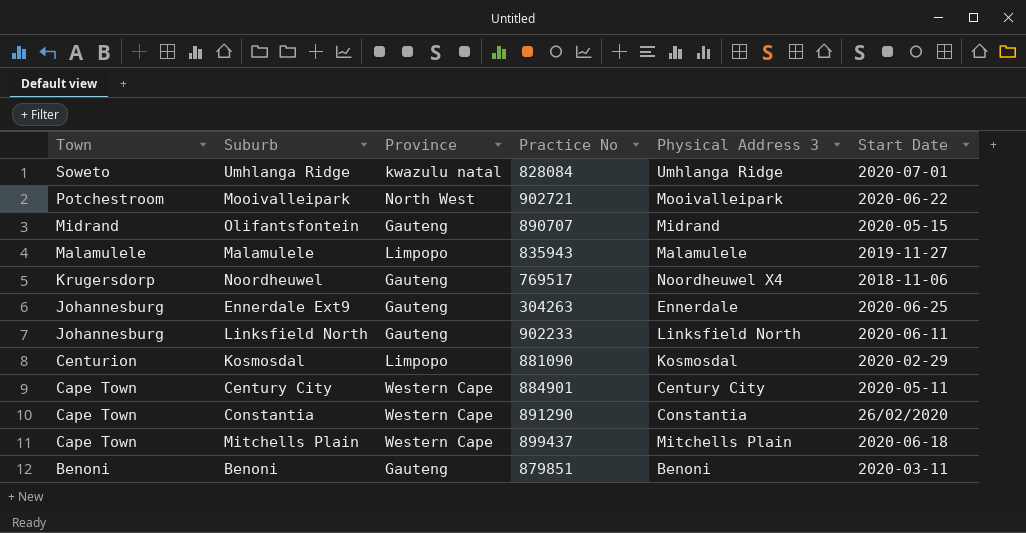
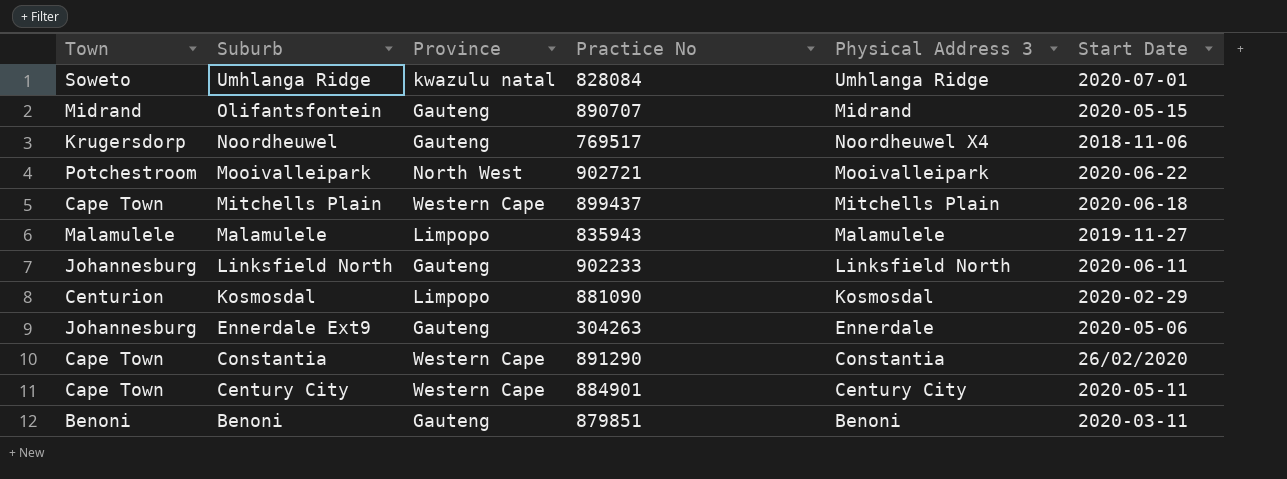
row order: Town descending -> Suburb descending
Ennerdale Ext9 | Start Date: 2020-06-25 -> 2020-05-06

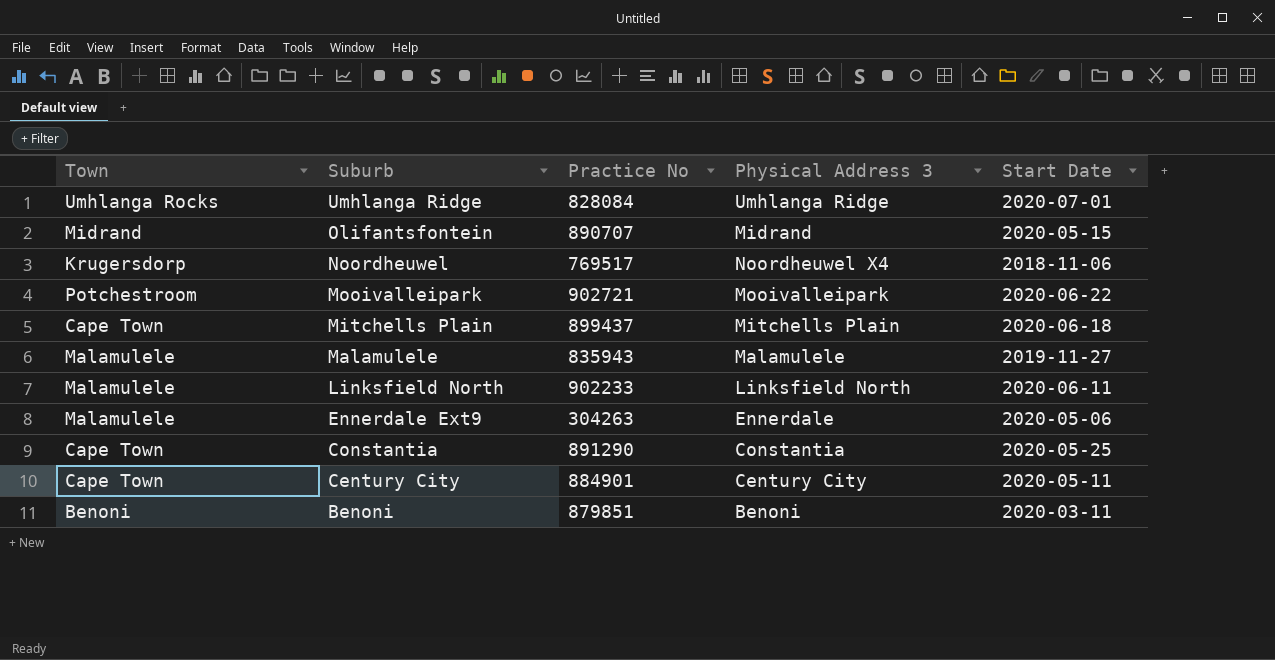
column Province | position: 3 -> none
row Kosmosdal: Centurion | Limpopo | 881090 | Kosmosdal | 2020-02-29 -> none
Umhlanga Ridge | Town: Soweto -> Umhlanga Rocks
Linksfield North | Town: Johannesburg -> Malamulele
Ennerdale Ext9 | Town: Johannesburg -> Malamulele
Constantia | Start Date: 26/02/2020 -> 2020-05-25

